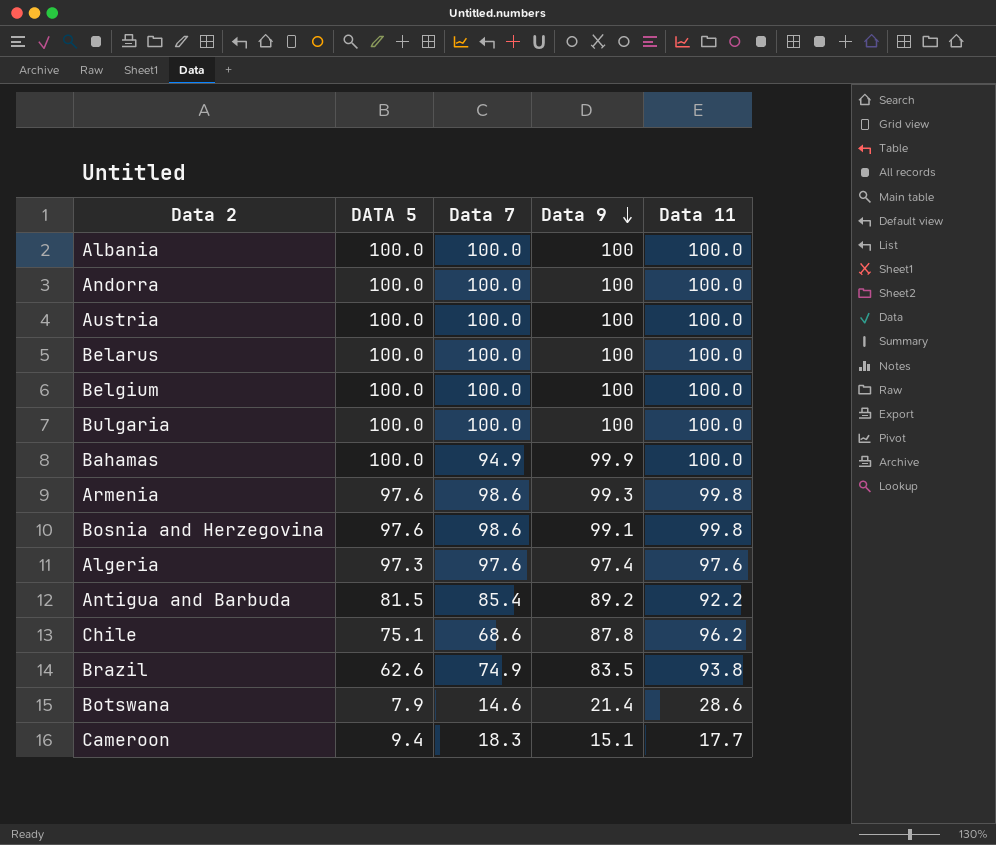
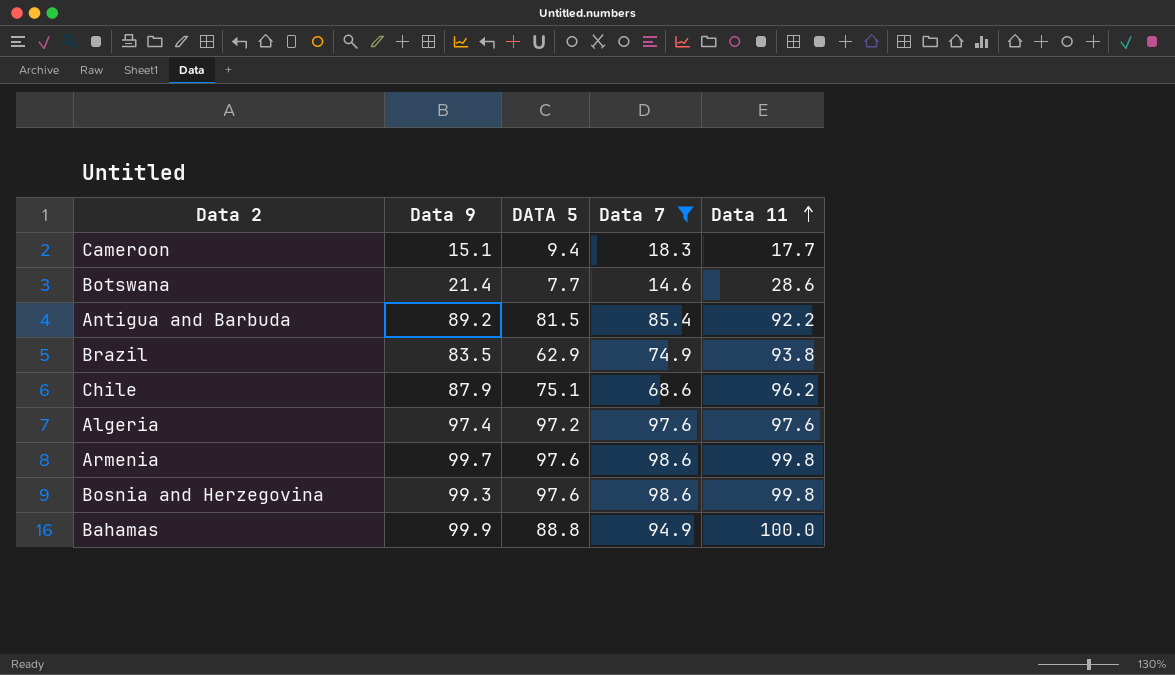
filter: none -> Data 7 != 100.0
row order: Data 9 descending -> Data 11 ascending
column Data 9 | position: 4 -> 2
Botswana | DATA 5: 7.9 -> 7.7
Brazil | DATA 5: 62.6 -> 62.9
Chile | Data 9: 87.8 -> 87.9
Algeria | DATA 5: 97.3 -> 97.2
Armenia | Data 9: 99.3 -> 99.7
Bosnia and Herzegovina | Data 9: 99.1 -> 99.3
Bahamas | DATA 5: 100.0 -> 88.8

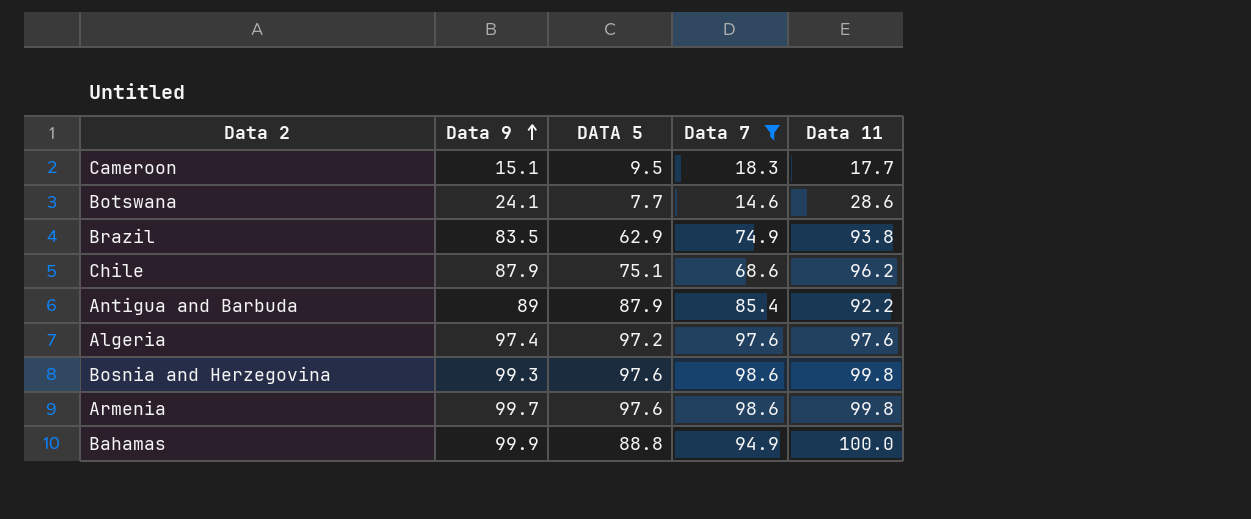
row order: Data 11 ascending -> Data 9 ascending
Cameroon | DATA 5: 9.4 -> 9.5
Botswana | Data 9: 21.4 -> 24.1
Antigua and Barbuda | Data 9: 89.2 -> 89
Antigua and Barbuda | DATA 5: 81.5 -> 87.9

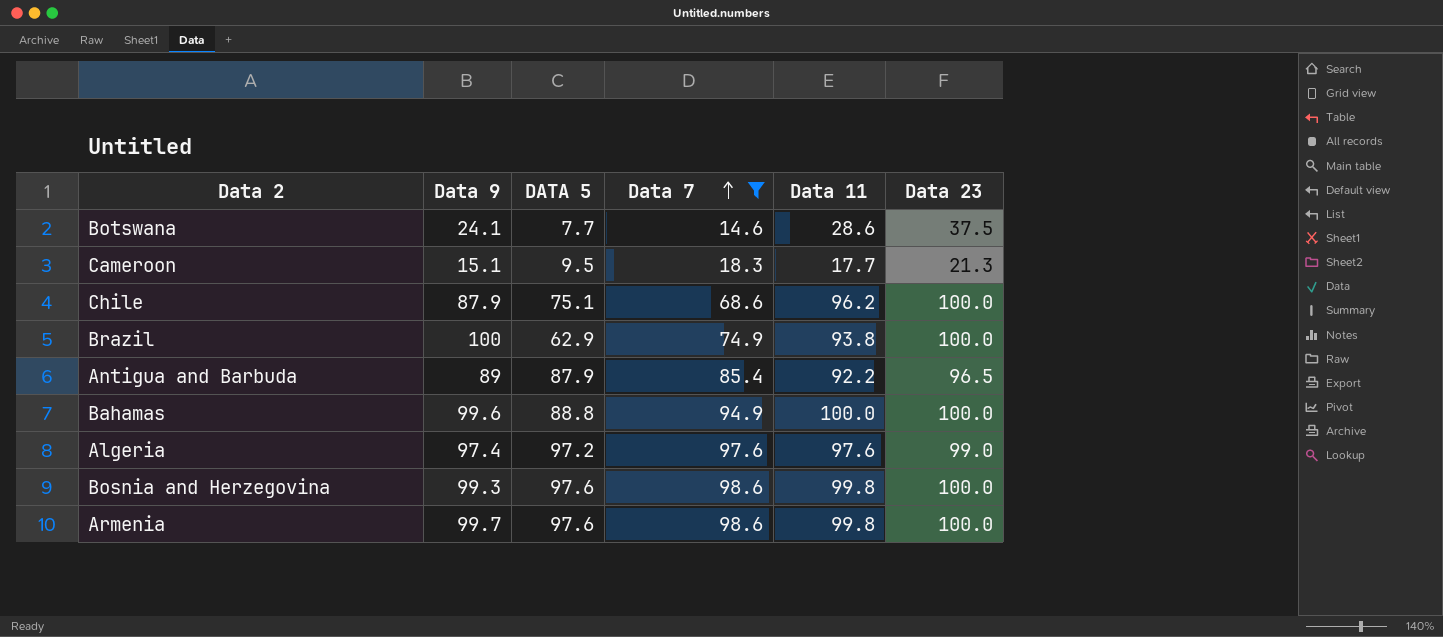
row order: Data 9 ascending -> Data 7 ascending
column Data 23 | position: none -> 6
Brazil | Data 9: 83.5 -> 100
Bahamas | Data 9: 99.9 -> 99.6

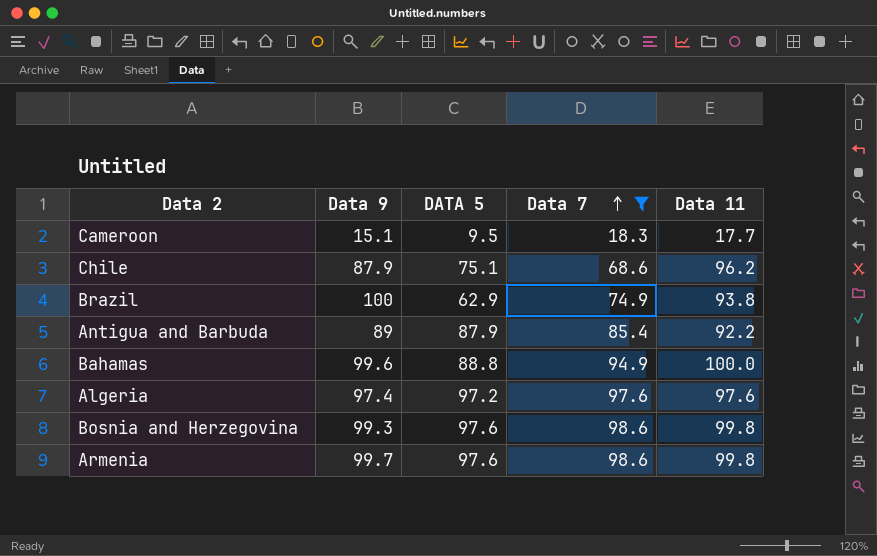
column Data 23 | position: 6 -> none
row Botswana: 24.1 | 7.7 | 14.6 | 28.6 | 37.5 -> none

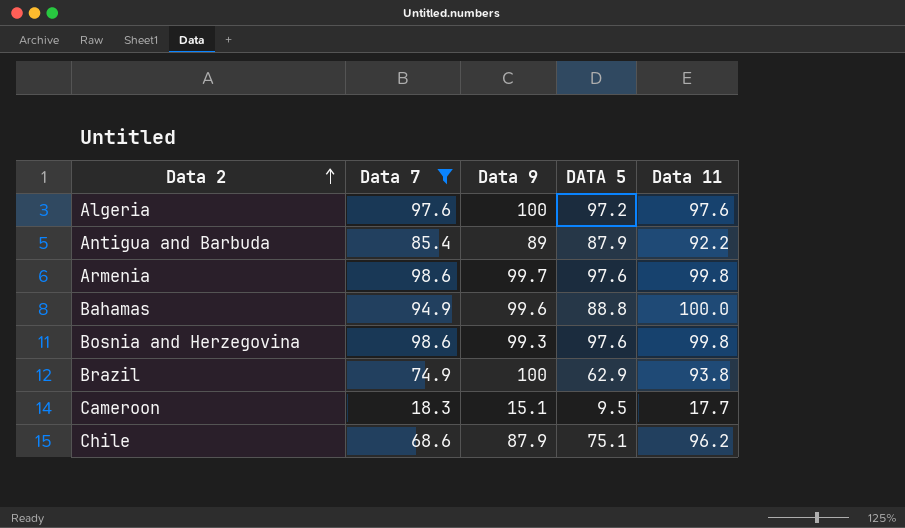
row order: Data 7 ascending -> Data 2 ascending
column Data 7 | position: 4 -> 2
Algeria | Data 9: 97.4 -> 100

